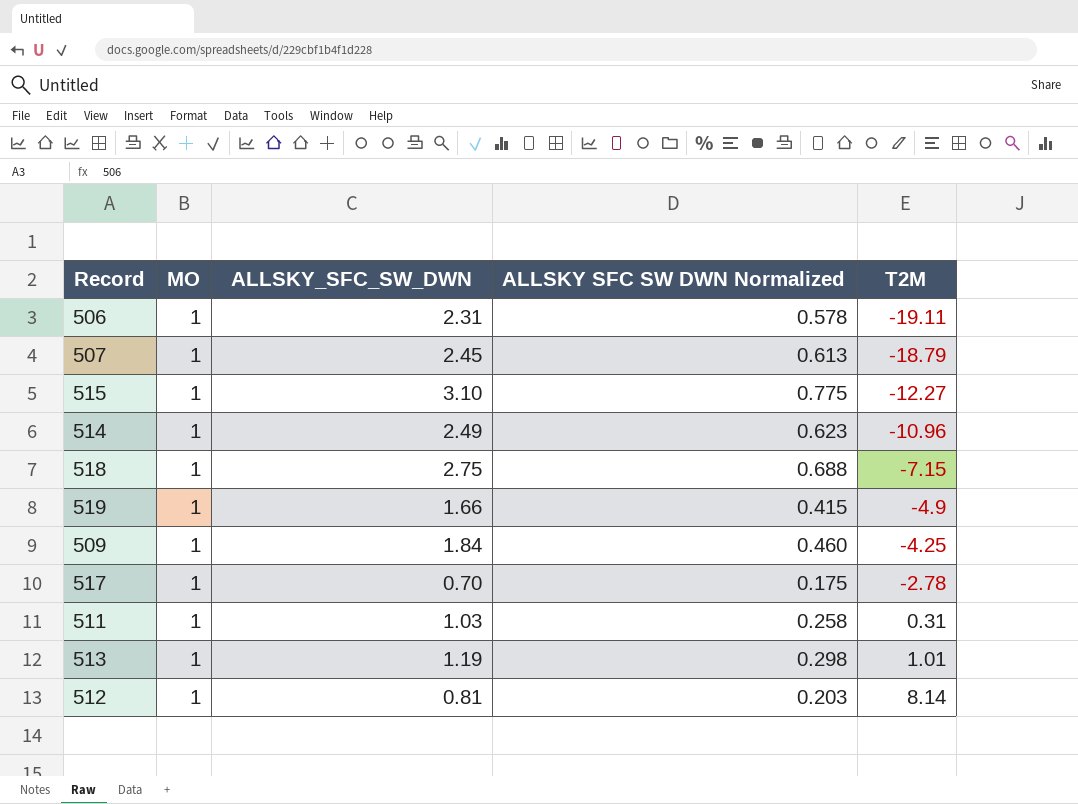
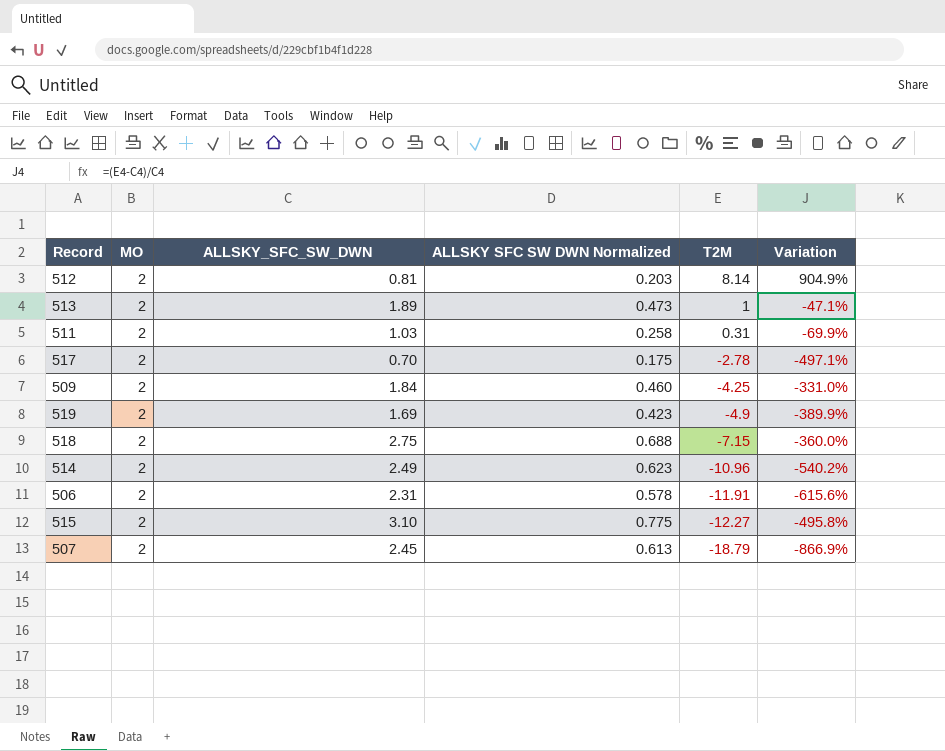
row order: T2M ascending -> T2M descending
column Variation | formula: none -> ([T2M] - [ALLSKY_SFC_SW_DWN]) / [ALLSKY_SFC_SW_DWN]
512 | MO: 1 -> 2
513 | MO: 1 -> 2
513 | ALLSKY_SFC_SW_DWN: 1.19 -> 1.89
513 | ALLSKY SFC SW DWN Normalized: 0.298 -> 0.473
513 | T2M: 1.01 -> 1
511 | MO: 1 -> 2
517 | MO: 1 -> 2
509 | MO: 1 -> 2
519 | MO: 1 -> 2
519 | ALLSKY_SFC_SW_DWN: 1.66 -> 1.69
519 | ALLSKY SFC SW DWN Normalized: 0.415 -> 0.423
518 | MO: 1 -> 2
514 | MO: 1 -> 2
506 | MO: 1 -> 2
506 | T2M: -19.11 -> -11.91
515 | MO: 1 -> 2
507 | MO: 1 -> 2

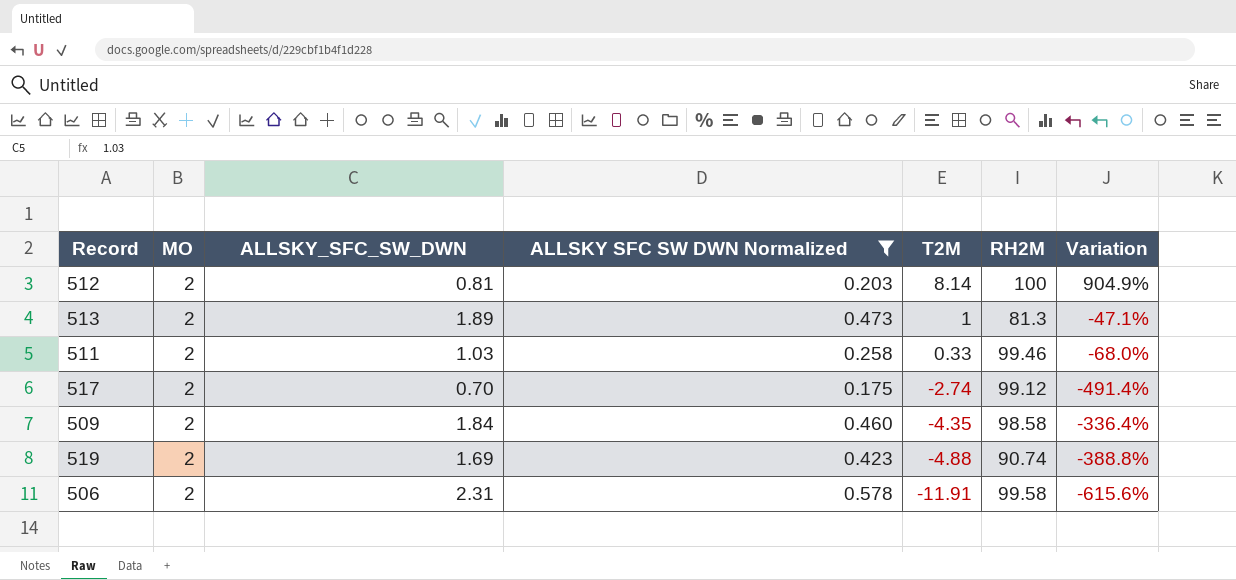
filter: none -> ALLSKY SFC SW DWN Normalized <= 0.578
column RH2M | position: none -> 6
511 | T2M: 0.31 -> 0.33
511 | Variation: -69.9% -> -68.0%
517 | T2M: -2.78 -> -2.74
517 | Variation: -497.1% -> -491.4%
509 | T2M: -4.25 -> -4.35
509 | Variation: -331.0% -> -336.4%
519 | T2M: -4.9 -> -4.88
519 | Variation: -389.9% -> -388.8%

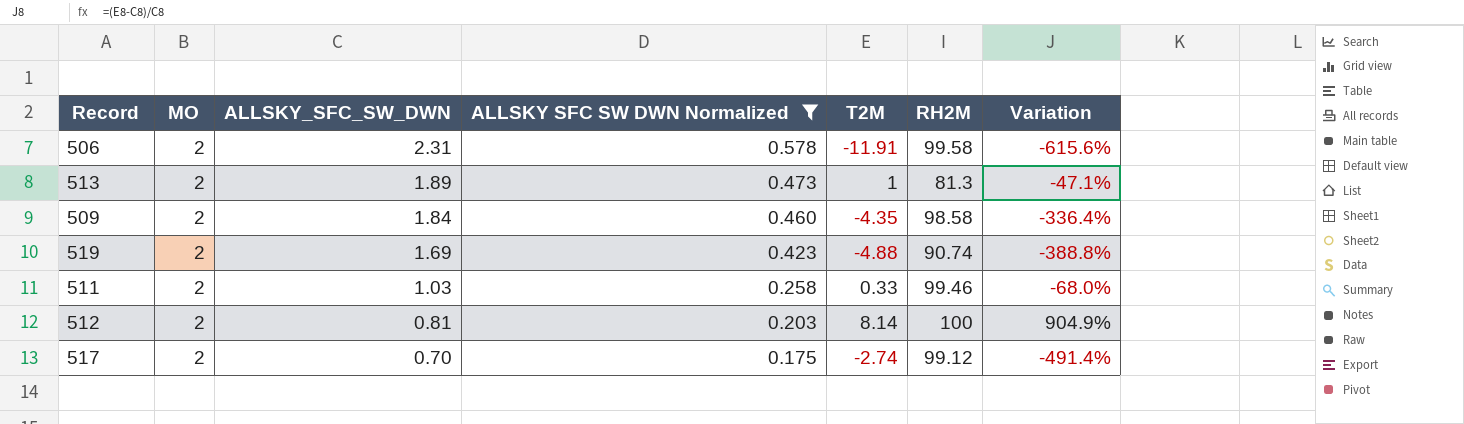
row order: T2M descending -> ALLSKY_SFC_SW_DWN descending

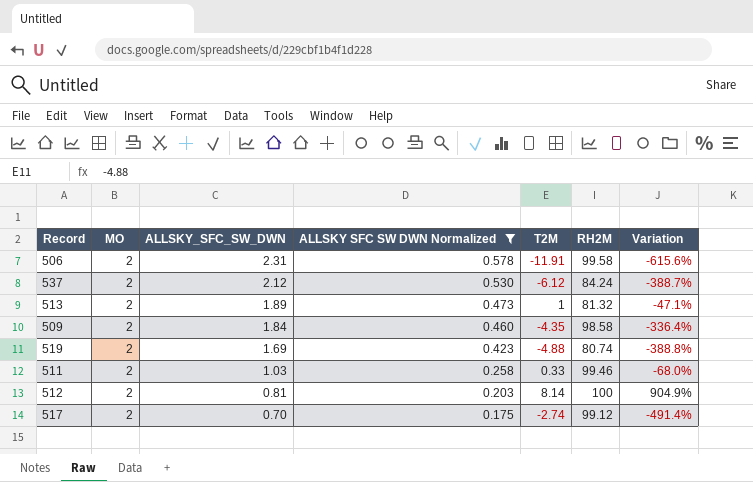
row 537: none -> 2 | 2.12 | 0.530 | -6.12 | 84.24 | -388.7%
513 | RH2M: 81.3 -> 81.32
519 | RH2M: 90.74 -> 80.74

